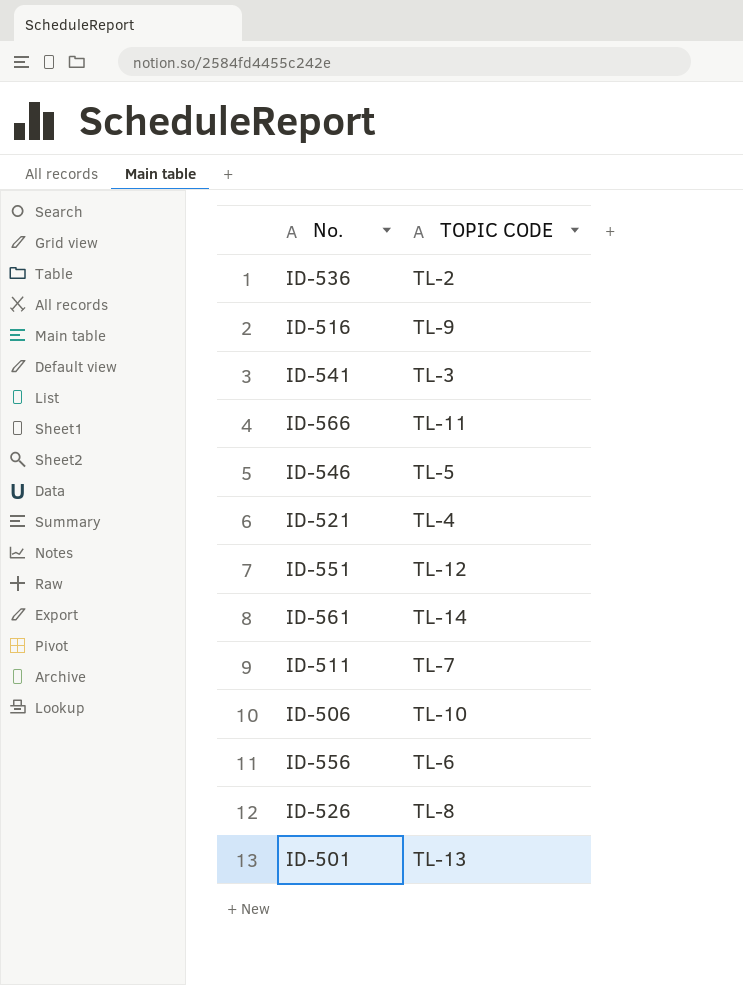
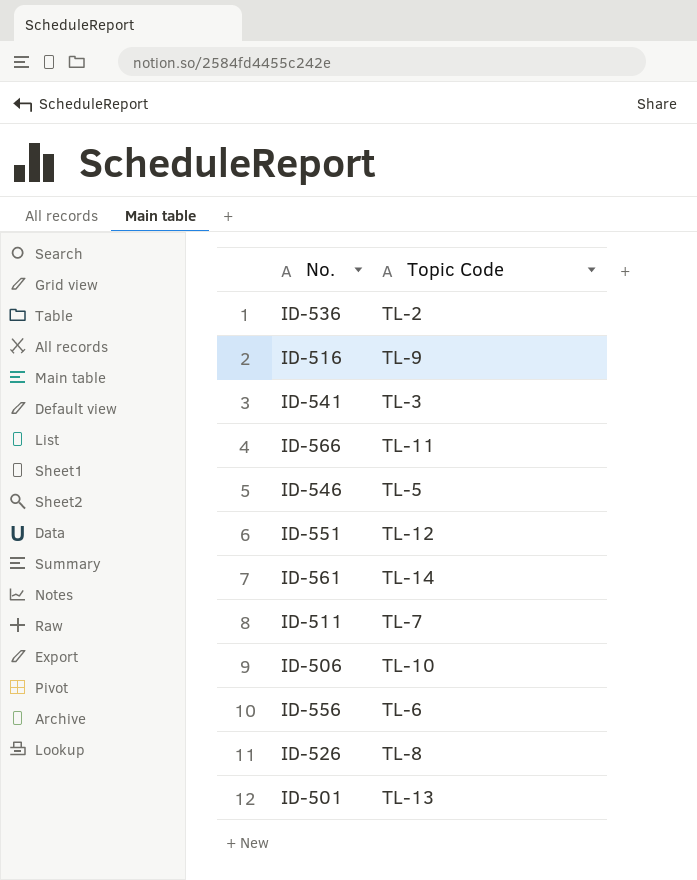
column name: TOPIC CODE -> Topic Code
row ID-521: TL-4 -> none

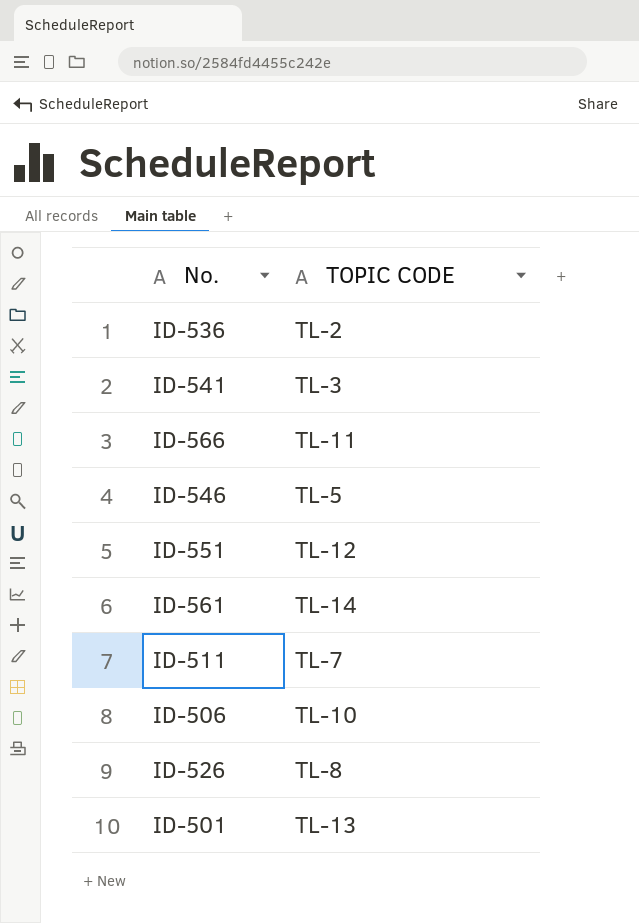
column name: Topic Code -> TOPIC CODE
row ID-516: TL-9 -> none
row ID-556: TL-6 -> none

